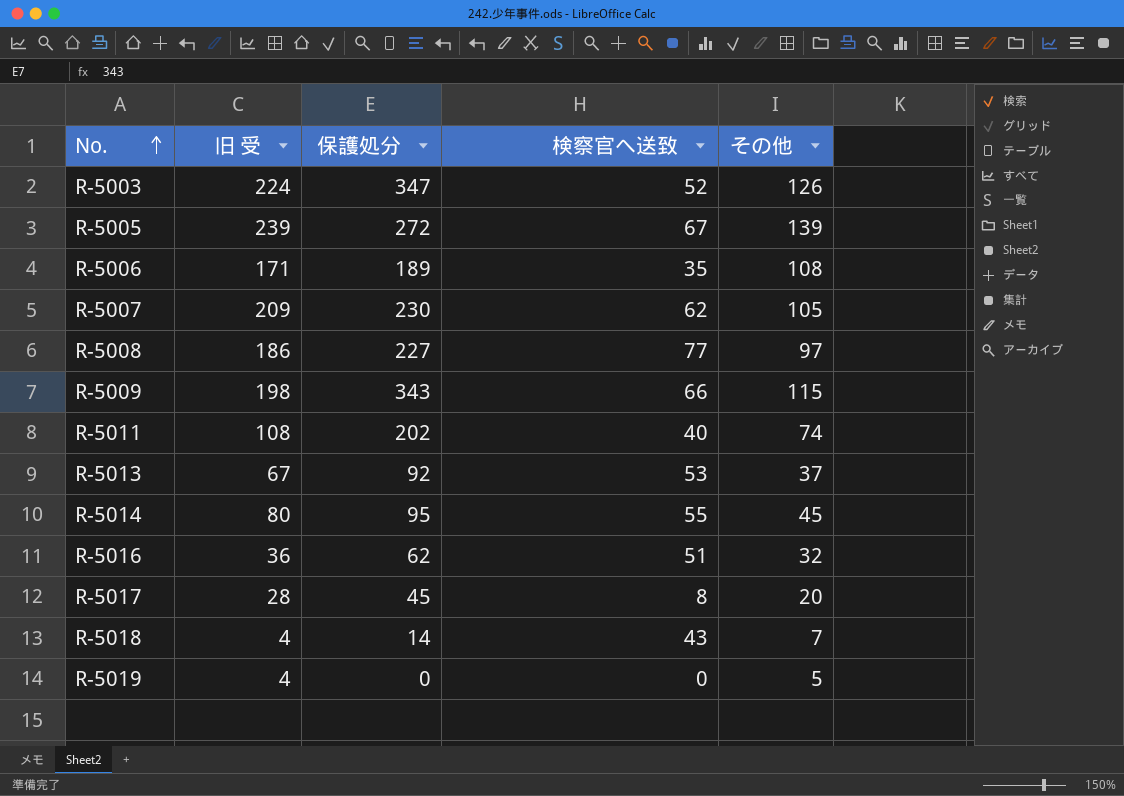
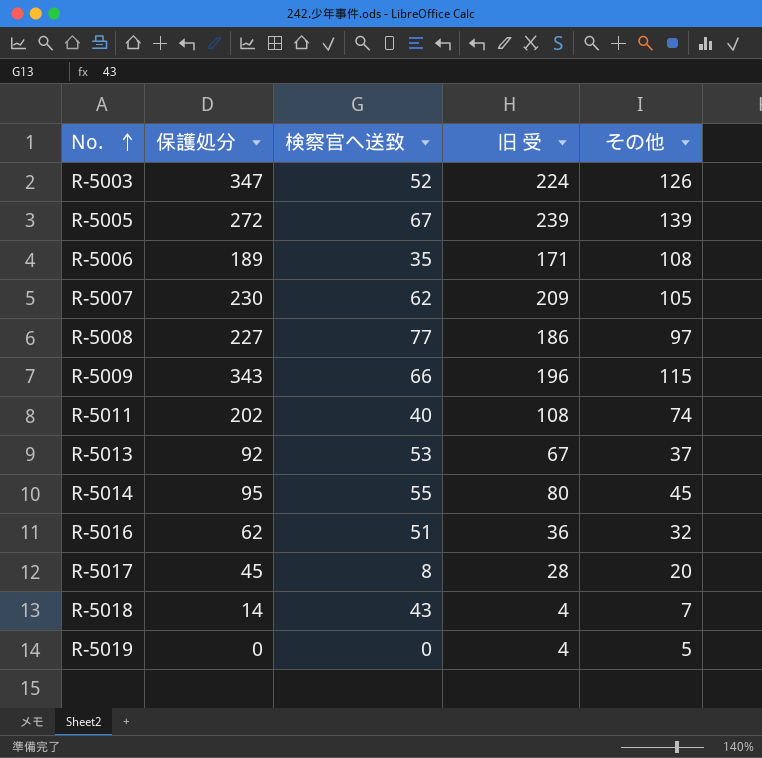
column 旧 受 | position: 2 -> 4
R-5009 | 旧 受: 198 -> 196

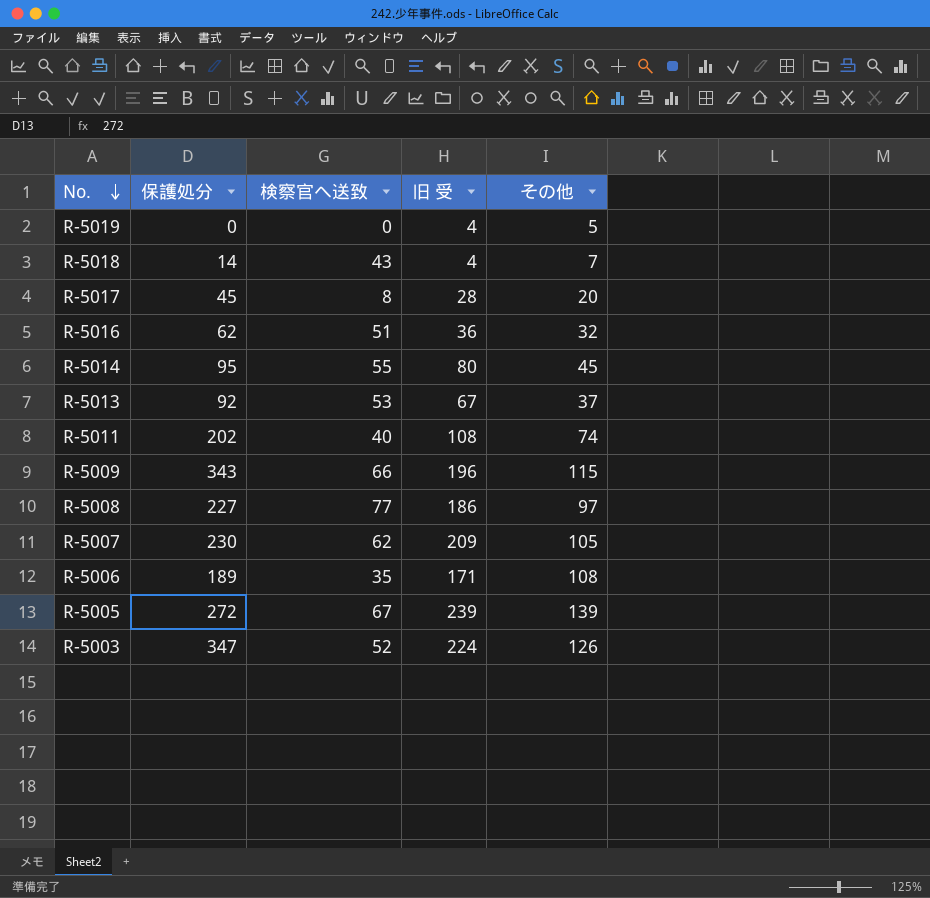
row order: No. ascending -> No. descending

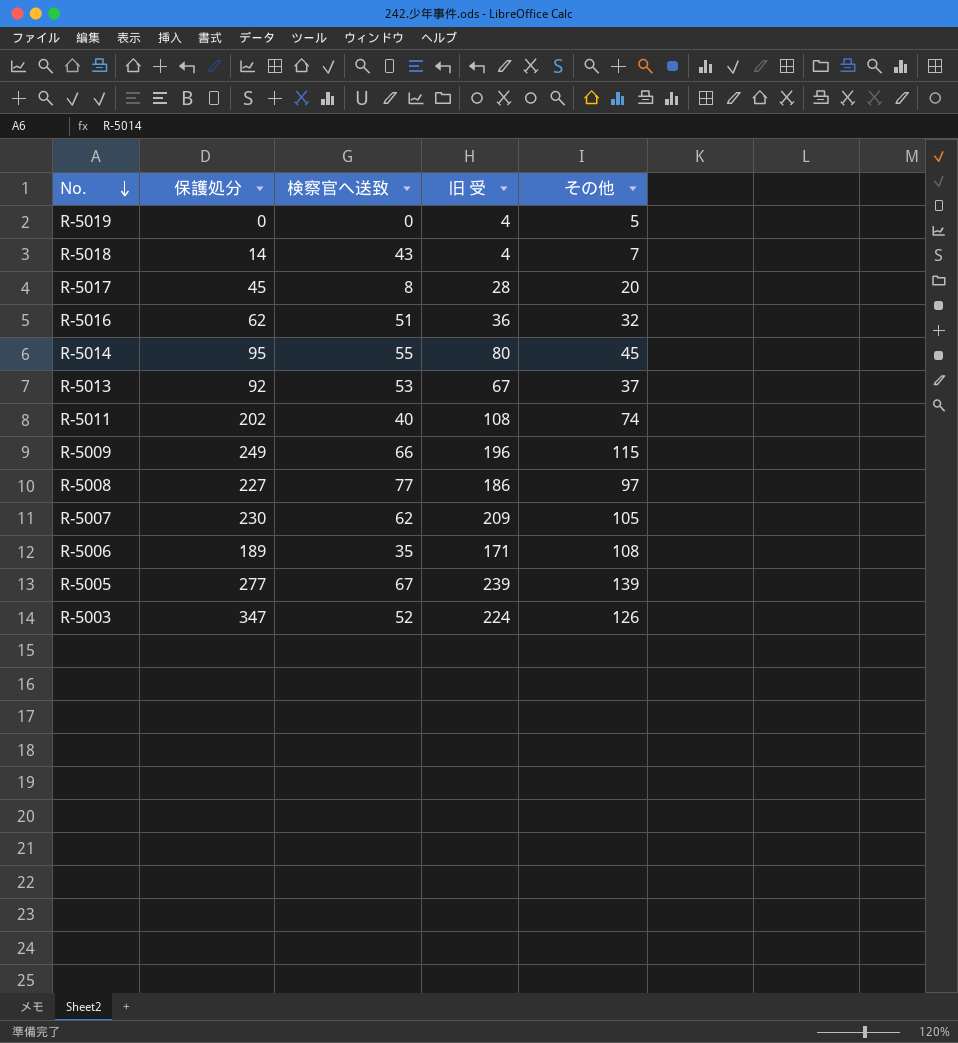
R-5009 | 保護処分: 343 -> 249
R-5005 | 保護処分: 272 -> 277

